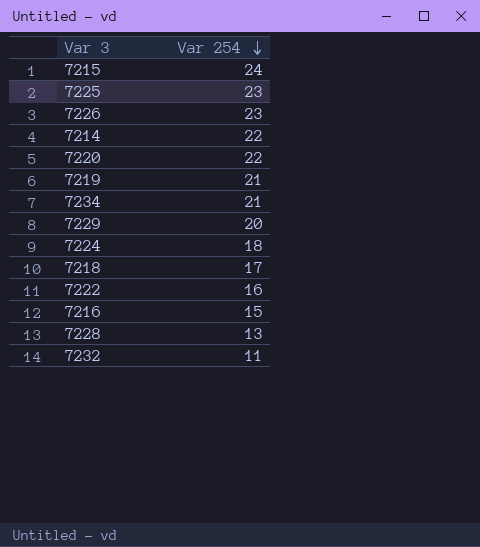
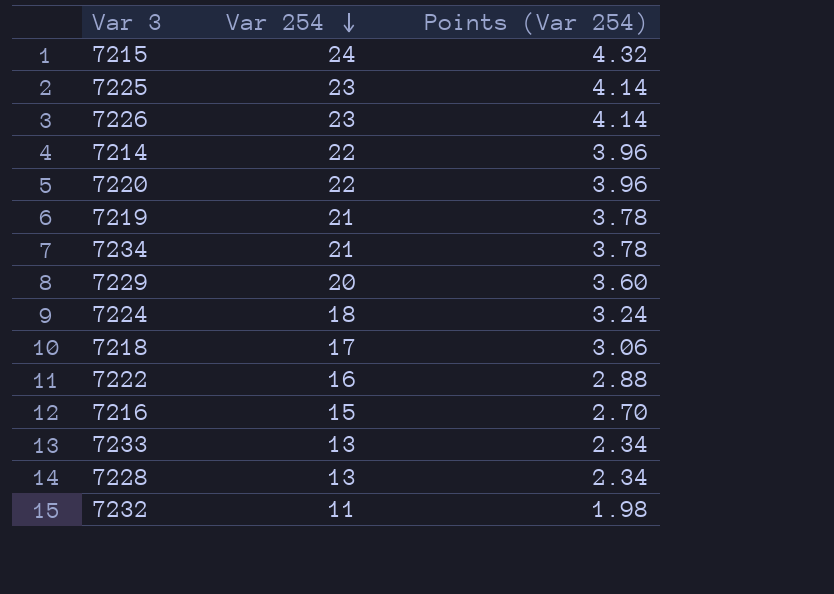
column Points (Var 254) | formula: none -> [Var 254] * 0.18
row 7233: none -> 13 | 2.34

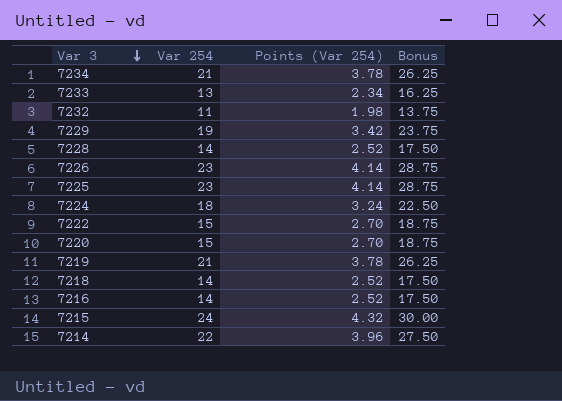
row order: Var 254 descending -> Var 3 descending
column Bonus | formula: none -> [Var 254] * 1.25
7229 | Var 254: 20 -> 19
7229 | Points (Var 254): 3.60 -> 3.42
7228 | Var 254: 13 -> 14
7228 | Points (Var 254): 2.34 -> 2.52
7222 | Var 254: 16 -> 15
7222 | Points (Var 254): 2.88 -> 2.70
7220 | Var 254: 22 -> 15
7220 | Points (Var 254): 3.96 -> 2.70
7218 | Var 254: 17 -> 14
7218 | Points (Var 254): 3.06 -> 2.52
7216 | Var 254: 15 -> 14
7216 | Points (Var 254): 2.70 -> 2.52

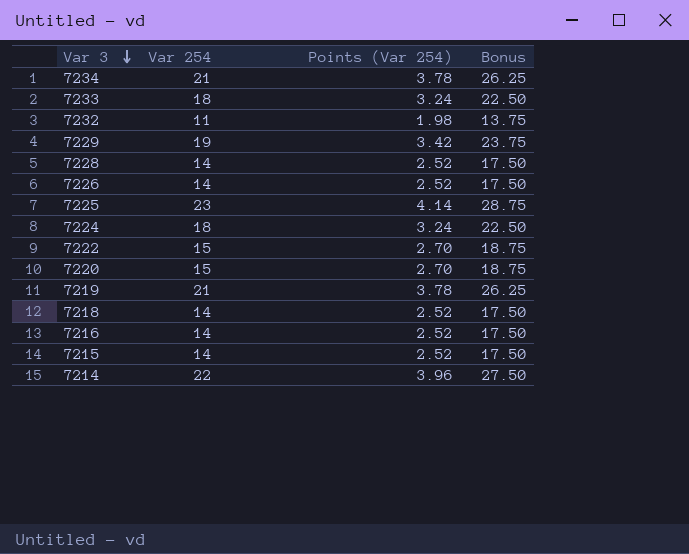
7233 | Var 254: 13 -> 18
7233 | Points (Var 254): 2.34 -> 3.24
7233 | Bonus: 16.25 -> 22.50
7226 | Var 254: 23 -> 14
7226 | Points (Var 254): 4.14 -> 2.52
7226 | Bonus: 28.75 -> 17.50
7215 | Var 254: 24 -> 14
7215 | Points (Var 254): 4.32 -> 2.52
7215 | Bonus: 30.00 -> 17.50

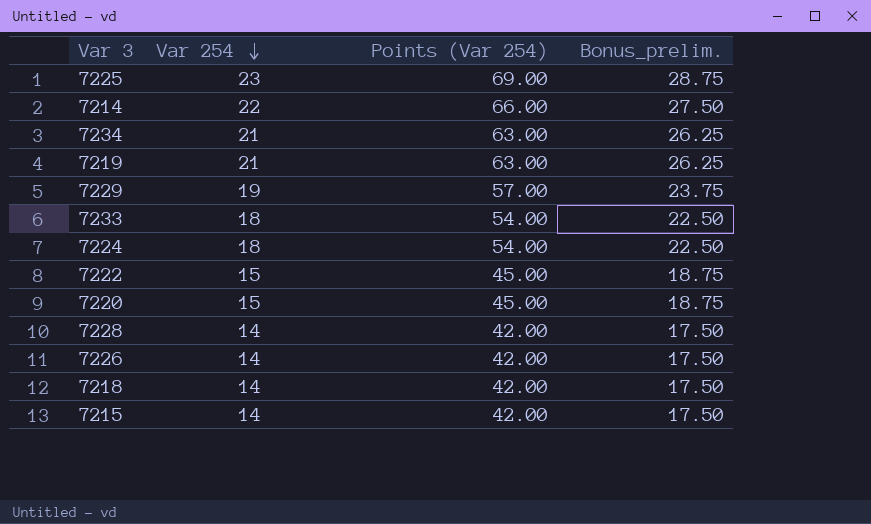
row order: Var 3 descending -> Var 254 descending
column Points (Var 254) | formula: [Var 254] * 0.18 -> [Var 254] * 3
column name: Bonus -> Bonus_prelim.
row 7232: 11 | 1.98 | 13.75 -> none
row 7216: 14 | 2.52 | 17.50 -> none

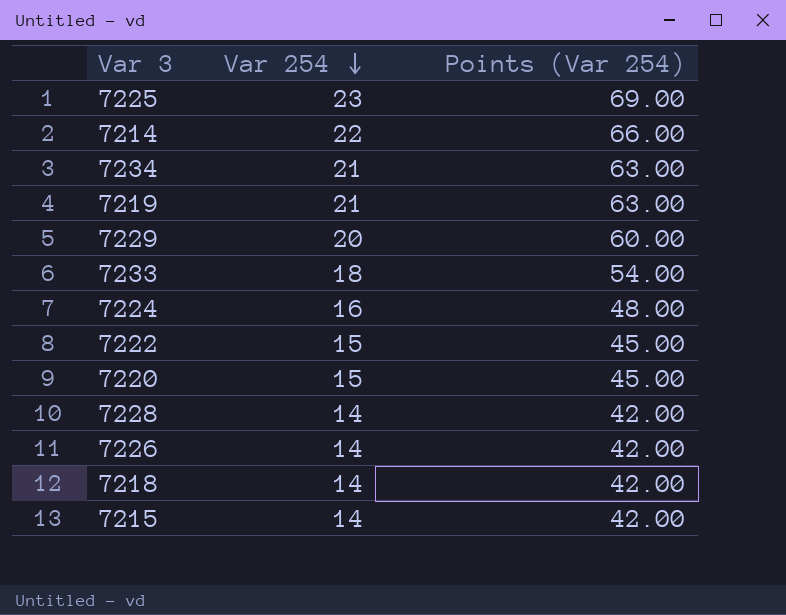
column Bonus_prelim. | formula: [Var 254] * 1.25 -> none
7229 | Var 254: 19 -> 20
7229 | Points (Var 254): 57.00 -> 60.00
7224 | Var 254: 18 -> 16
7224 | Points (Var 254): 54.00 -> 48.00

